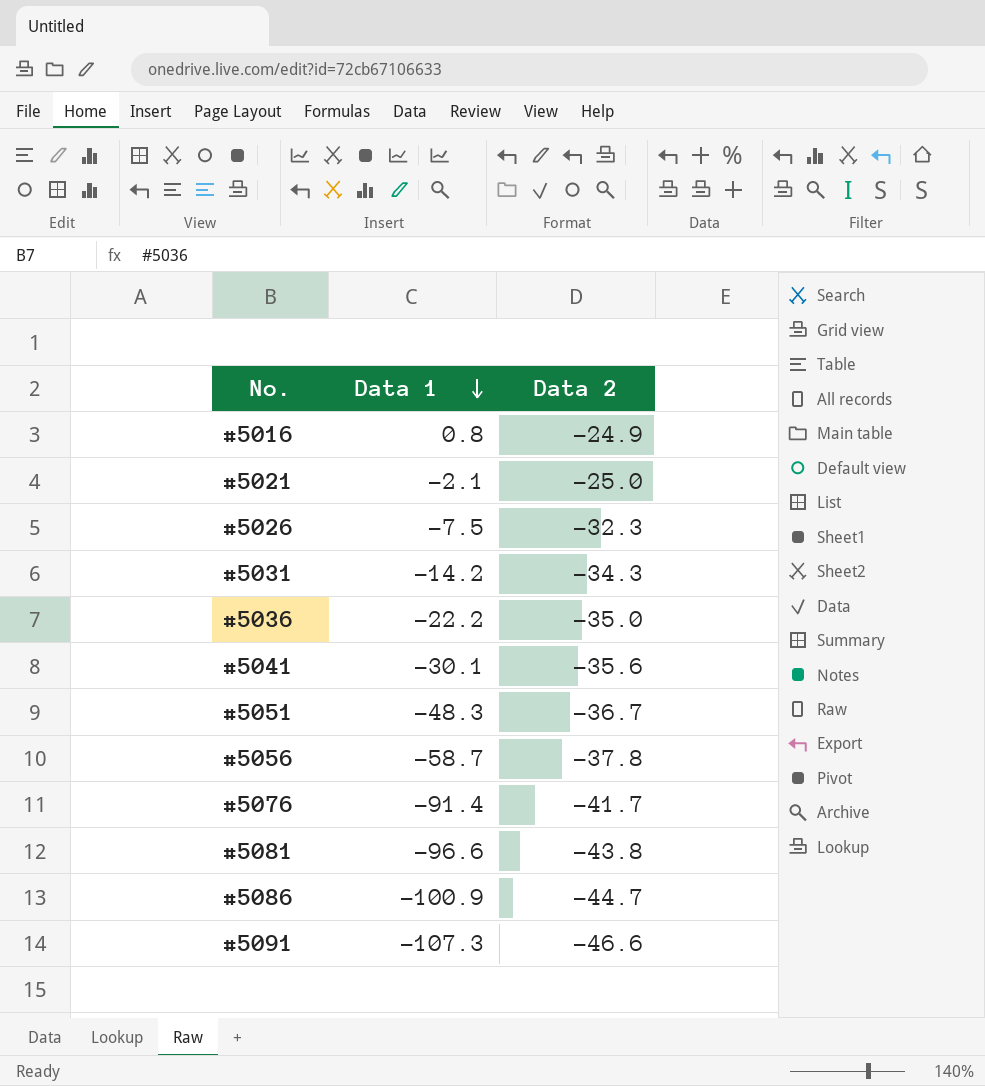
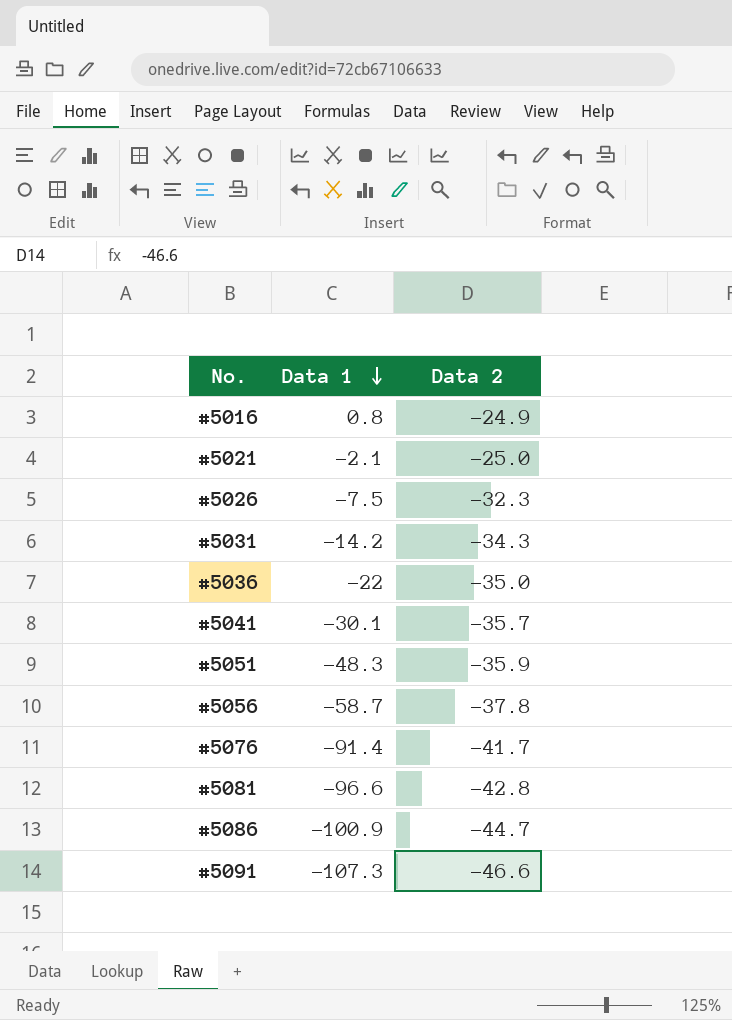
#5036 | Data 1: -22.2 -> -22
#5041 | Data 2: -35.6 -> -35.7
#5051 | Data 2: -36.7 -> -35.9
#5081 | Data 2: -43.8 -> -42.8

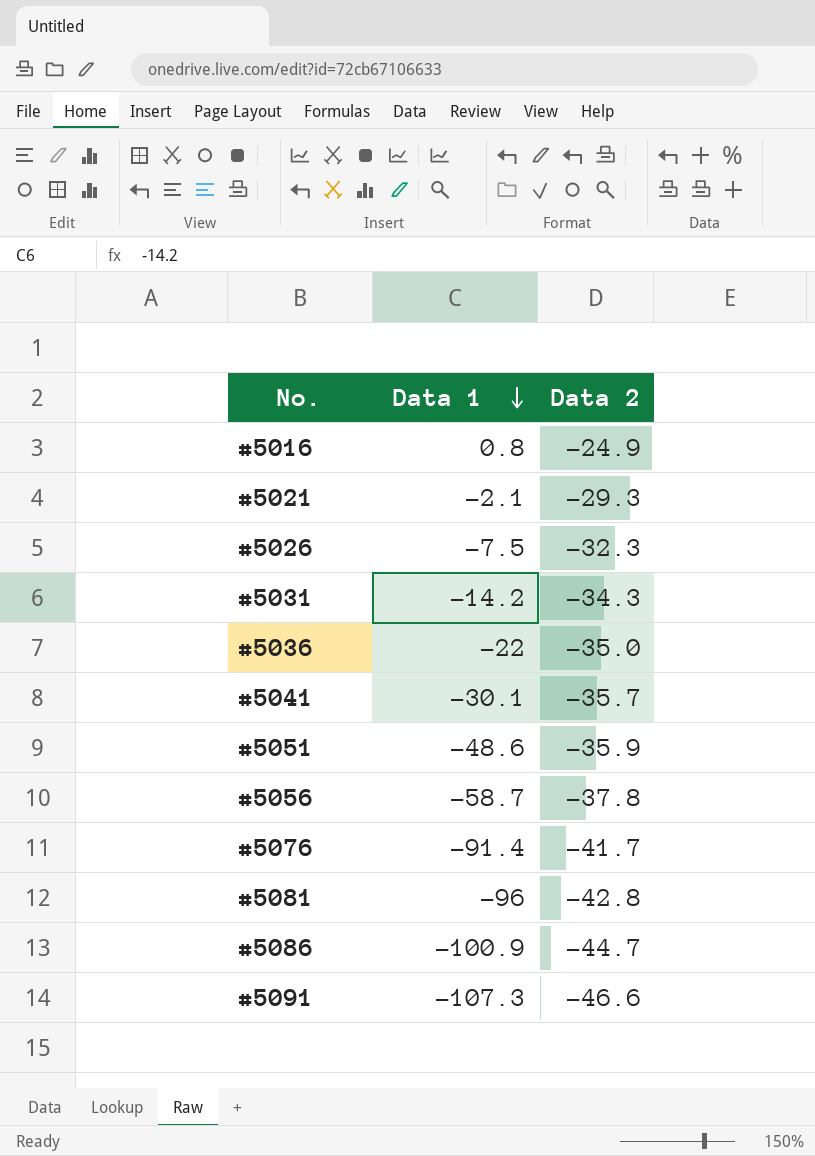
#5021 | Data 2: -25.0 -> -29.3
#5051 | Data 1: -48.3 -> -48.6
#5081 | Data 1: -96.6 -> -96

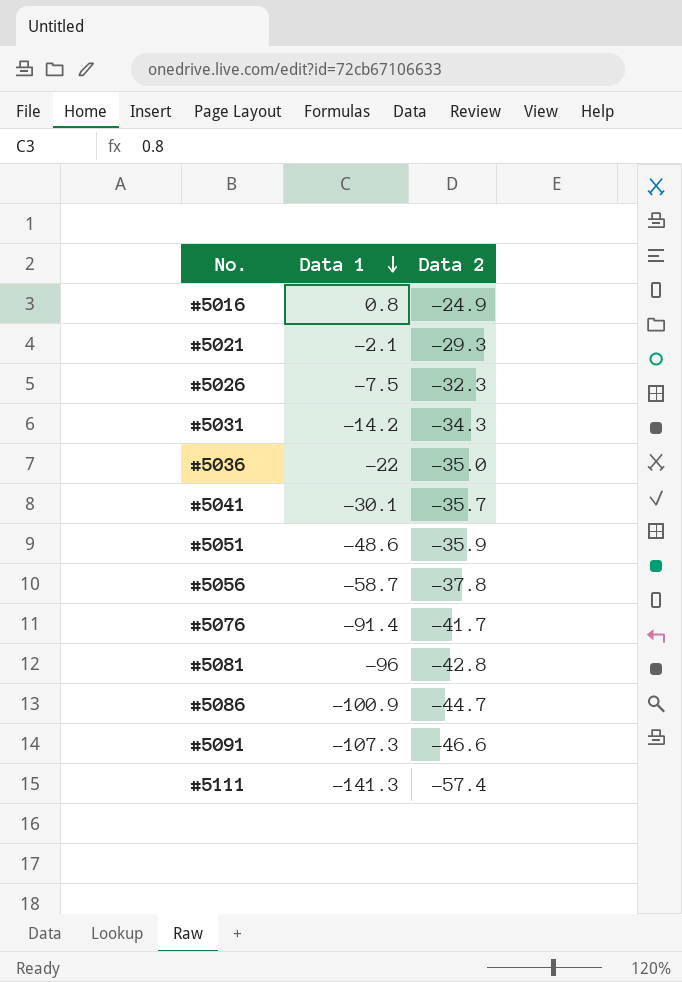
row #5111: none -> -141.3 | -57.4

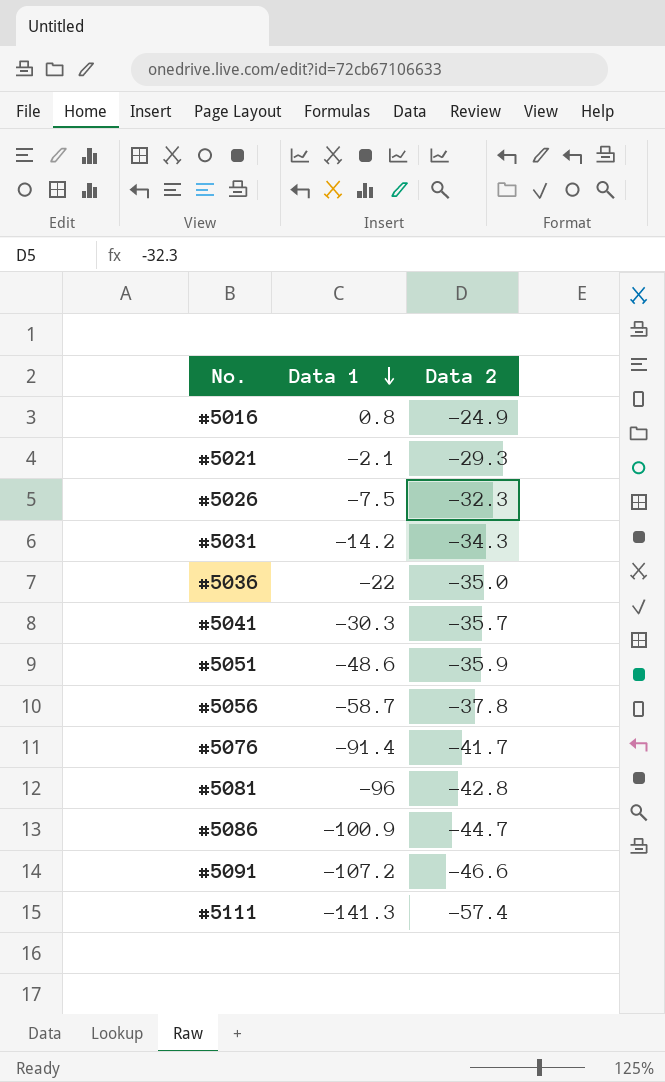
#5041 | Data 1: -30.1 -> -30.3
#5091 | Data 1: -107.3 -> -107.2

